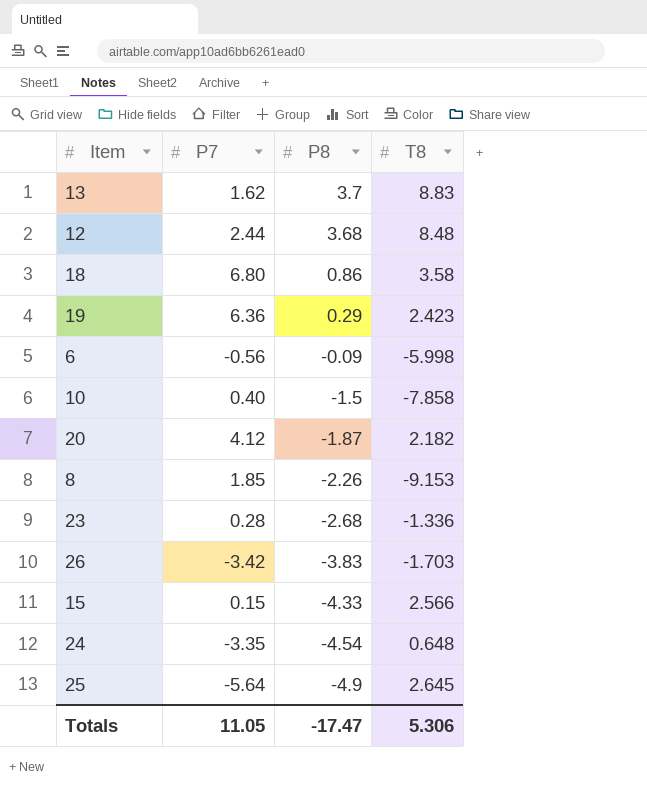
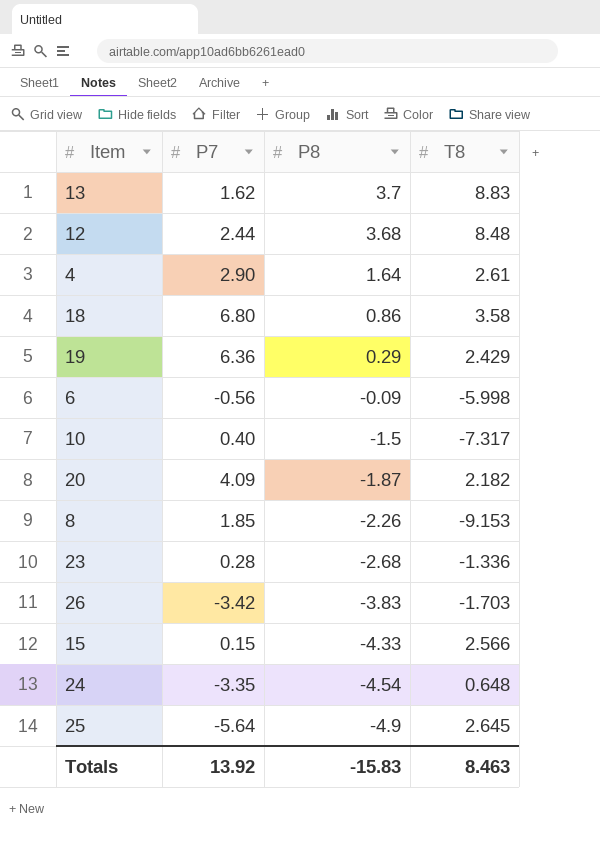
row 4: none -> 2.90 | 1.64 | 2.61
19 | T8: 2.423 -> 2.429
10 | T8: -7.858 -> -7.317
20 | P7: 4.12 -> 4.09
Totals | P7: 11.05 -> 13.92
Totals | P8: -17.47 -> -15.83
Totals | T8: 5.306 -> 8.463

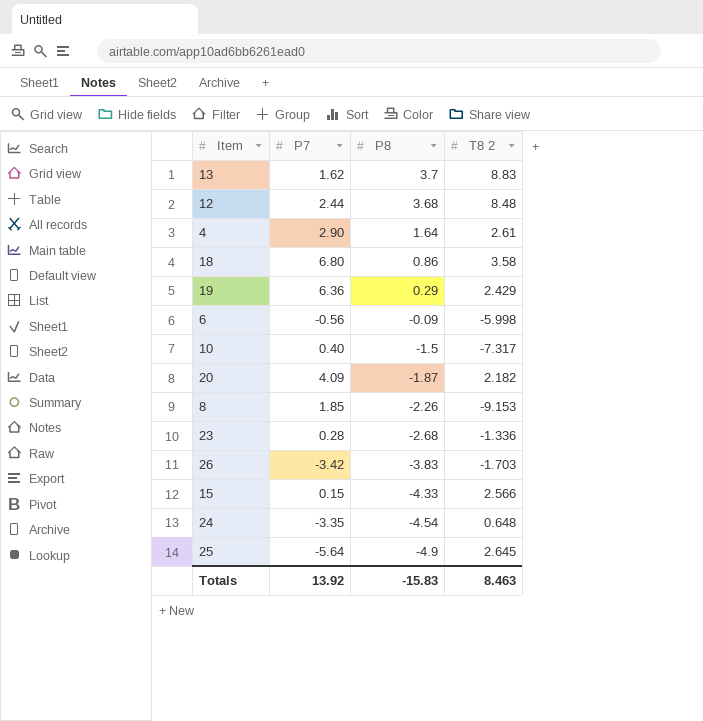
column name: T8 -> T8 2

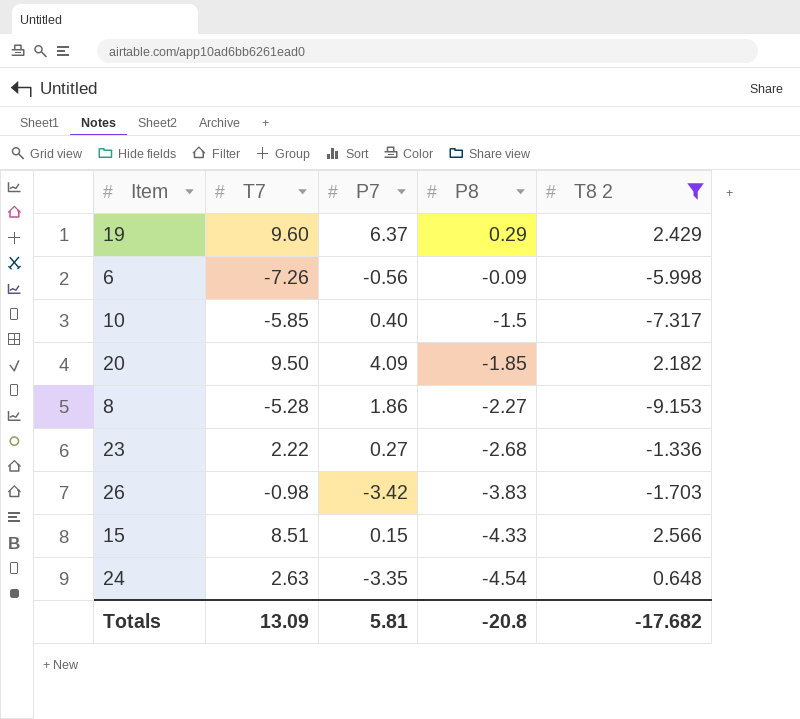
filter: none -> T8 2 <= 2.566
column T7 | position: none -> 2
19 | P7: 6.36 -> 6.37
20 | P8: -1.87 -> -1.85
8 | P7: 1.85 -> 1.86
8 | P8: -2.26 -> -2.27
23 | P7: 0.28 -> 0.27
Totals | P7: 13.92 -> 5.81
Totals | P8: -15.83 -> -20.8
Totals | T8 2: 8.463 -> -17.682

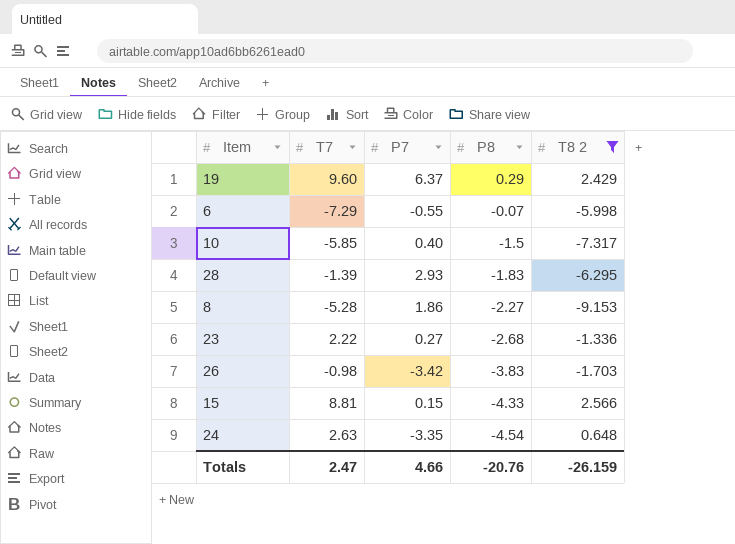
row 20: 9.50 | 4.09 | -1.85 | 2.182 -> none
6 | T7: -7.26 -> -7.29
6 | P7: -0.56 -> -0.55
6 | P8: -0.09 -> -0.07
row 28: none -> -1.39 | 2.93 | -1.83 | -6.295
15 | T7: 8.51 -> 8.81
Totals | T7: 13.09 -> 2.47
Totals | P7: 5.81 -> 4.66
Totals | P8: -20.8 -> -20.76
Totals | T8 2: -17.682 -> -26.159

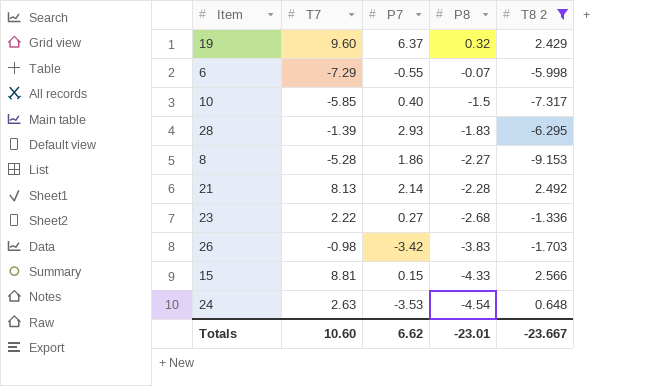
19 | P8: 0.29 -> 0.32
row 21: none -> 8.13 | 2.14 | -2.28 | 2.492
24 | P7: -3.35 -> -3.53
Totals | T7: 2.47 -> 10.60
Totals | P7: 4.66 -> 6.62
Totals | P8: -20.76 -> -23.01
Totals | T8 2: -26.159 -> -23.667

